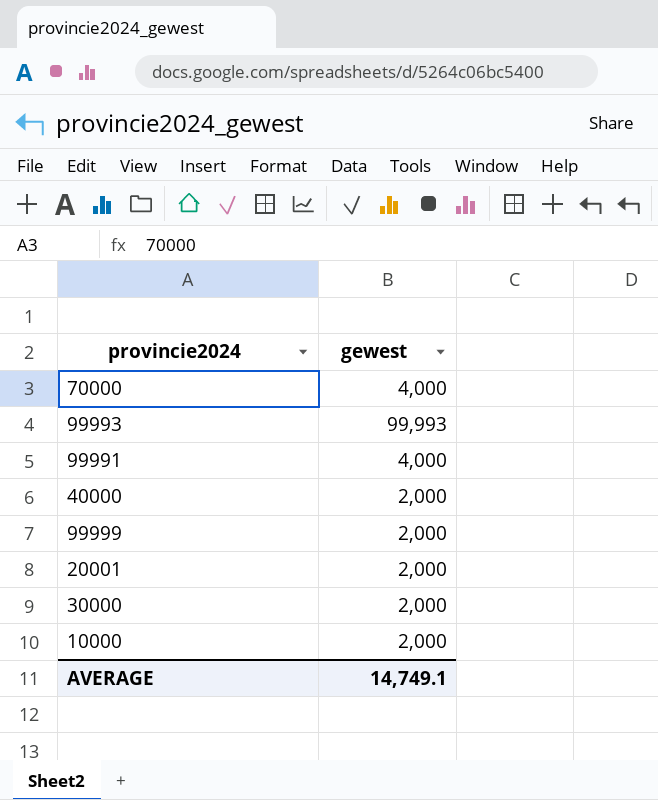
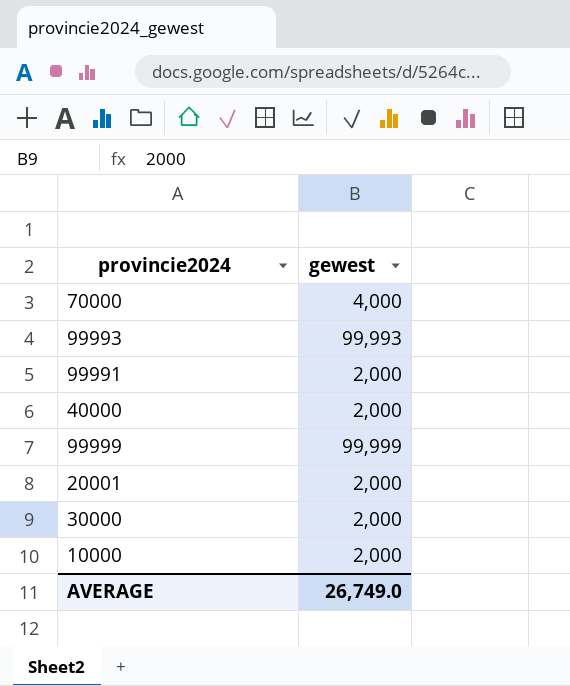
99991 | gewest: 4,000 -> 2,000
99999 | gewest: 2,000 -> 99,999
AVERAGE | gewest: 14,749.1 -> 26,749.0

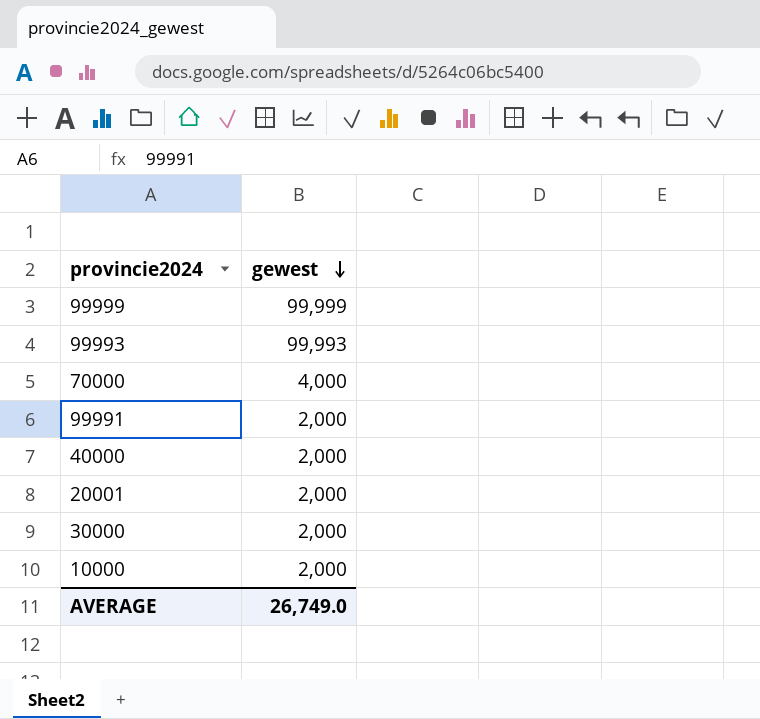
row order: none -> gewest descending

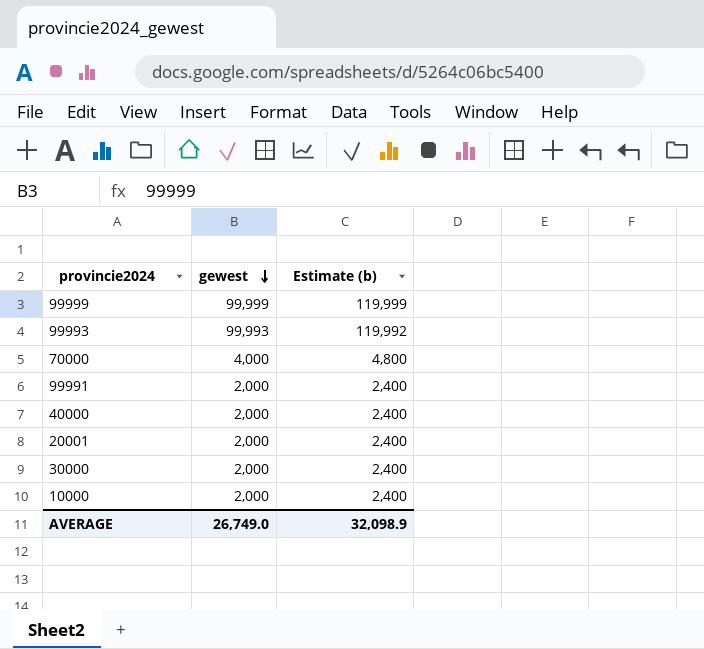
column Estimate (b) | formula: none -> [gewest] * 1.2

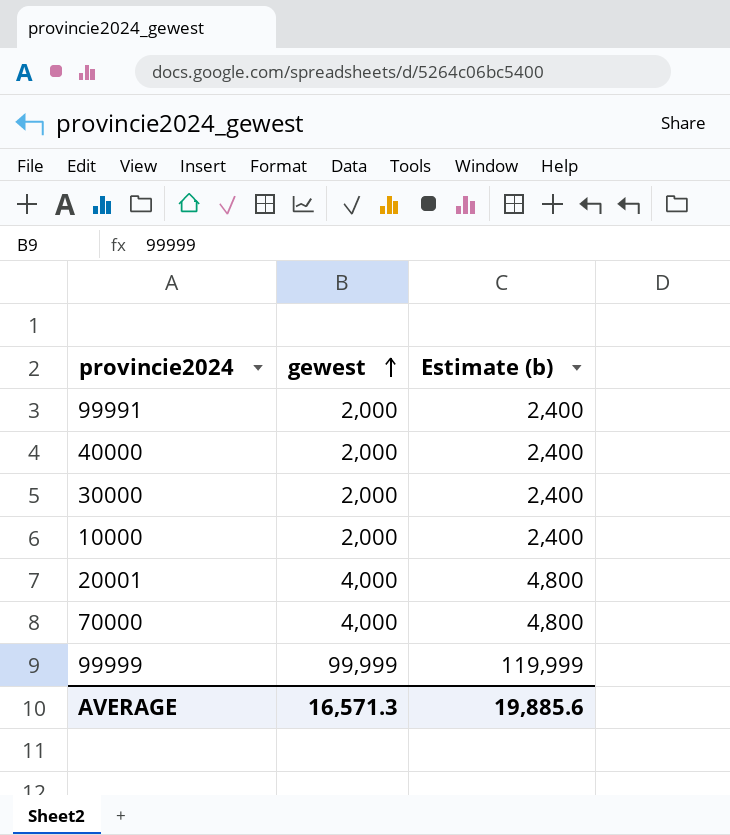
row order: gewest descending -> gewest ascending
row 99993: 99,993 | 119,992 -> none
20001 | gewest: 2,000 -> 4,000
20001 | Estimate (b): 2,400 -> 4,800
AVERAGE | gewest: 26,749.0 -> 16,571.3
AVERAGE | Estimate (b): 32,098.9 -> 19,885.6

